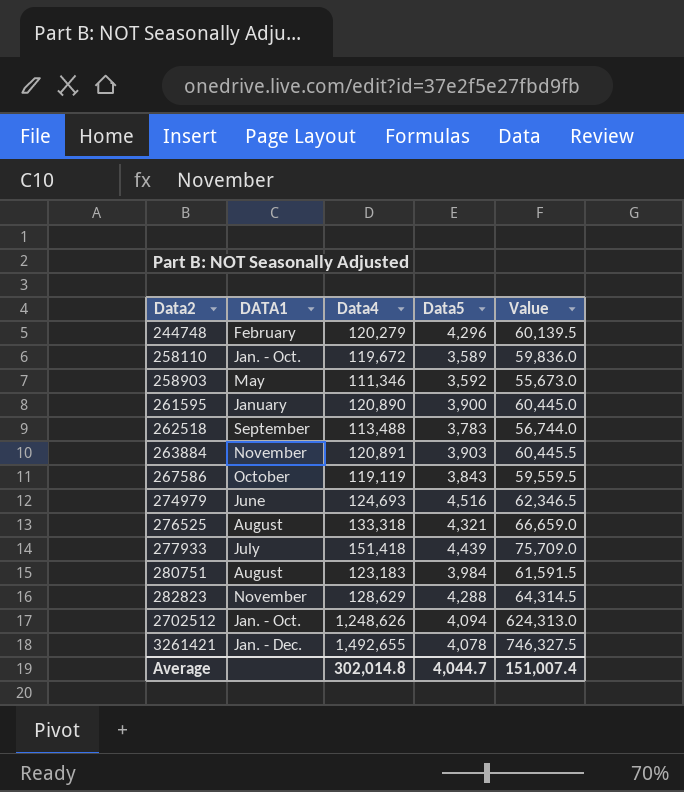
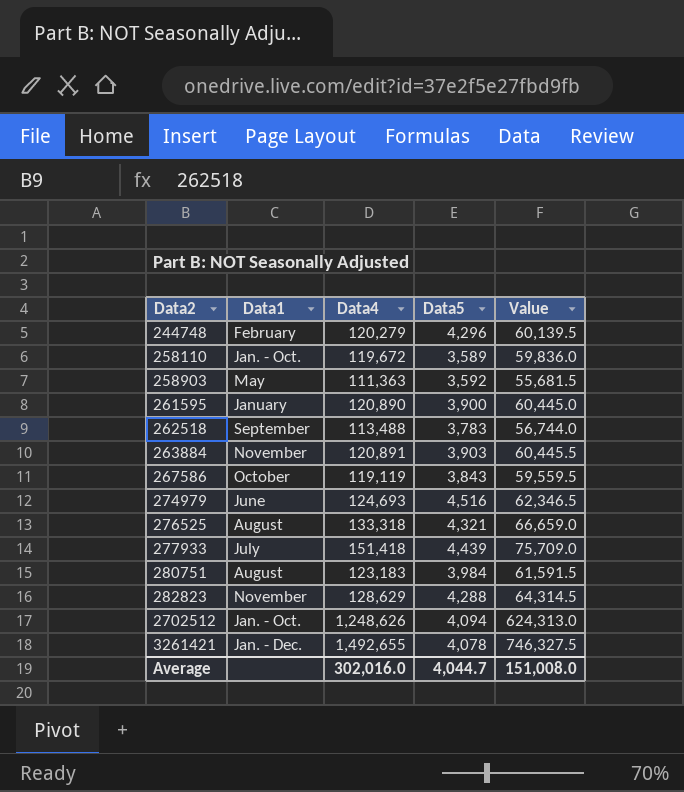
column name: DATA1 -> Data1
258903 | Data4: 111,346 -> 111,363
258903 | Value: 55,673.0 -> 55,681.5
Average | Data4: 302,014.8 -> 302,016.0
Average | Value: 151,007.4 -> 151,008.0

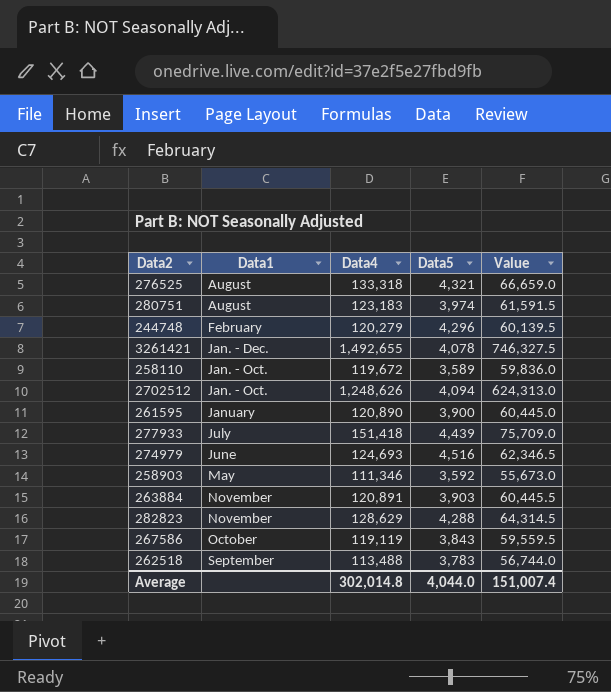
row order: Data2 ascending -> Data1 ascending
280751 | Data5: 3,984 -> 3,974
258903 | Data4: 111,363 -> 111,346
258903 | Value: 55,681.5 -> 55,673.0
Average | Data4: 302,016.0 -> 302,014.8
Average | Data5: 4,044.7 -> 4,044.0
Average | Value: 151,008.0 -> 151,007.4

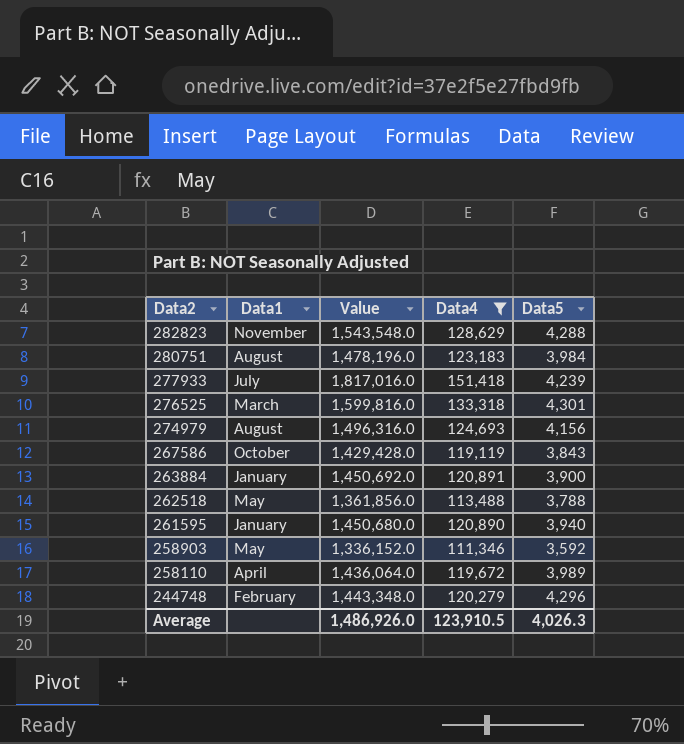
filter: none -> Data4 <= 151,418
row order: Data1 ascending -> Data2 descending
column Value | formula: [Data4] * 0.5 -> [Data4] * 12
column Value | position: 5 -> 3
280751 | Data5: 3,974 -> 3,984
277933 | Data5: 4,439 -> 4,239
276525 | Data1: August -> March
276525 | Data5: 4,321 -> 4,301
274979 | Data1: June -> August
274979 | Data5: 4,516 -> 4,156
263884 | Data1: November -> January
263884 | Data5: 3,903 -> 3,900
262518 | Data1: September -> May
262518 | Data5: 3,783 -> 3,788
261595 | Data5: 3,900 -> 3,940
258110 | Data1: Jan. - Oct. -> April
258110 | Data5: 3,589 -> 3,989
Average | Value: 151,007.4 -> 1,486,926.0
Average | Data4: 302,014.8 -> 123,910.5
Average | Data5: 4,044.0 -> 4,026.3

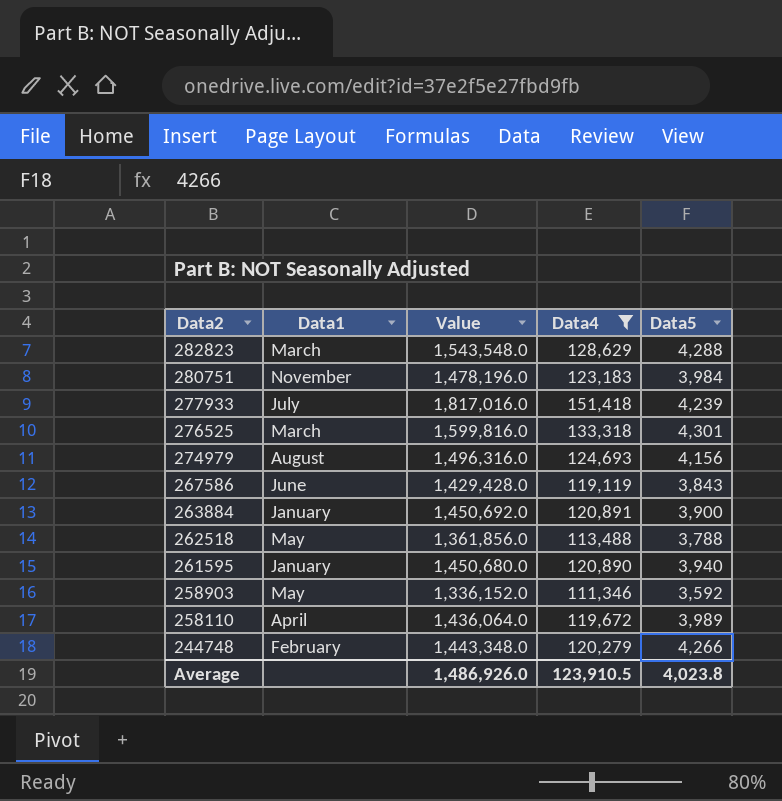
282823 | Data1: November -> March
280751 | Data1: August -> November
267586 | Data1: October -> June
244748 | Data5: 4,296 -> 4,266
Average | Data5: 4,026.3 -> 4,023.8

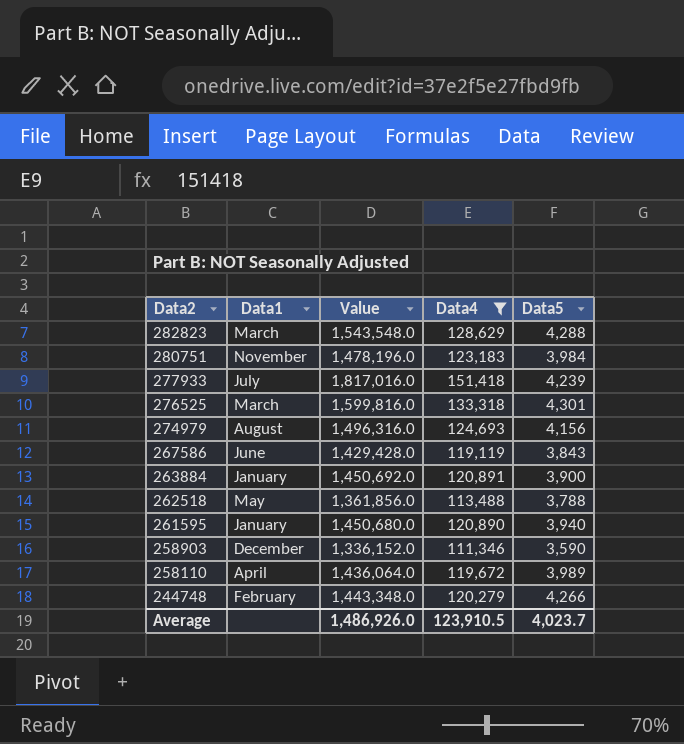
258903 | Data1: May -> December
258903 | Data5: 3,592 -> 3,590
Average | Data5: 4,023.8 -> 4,023.7

